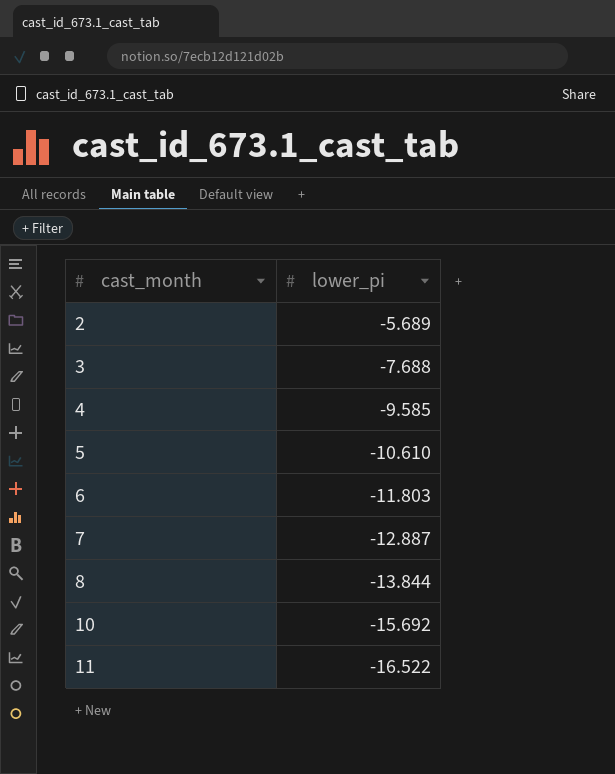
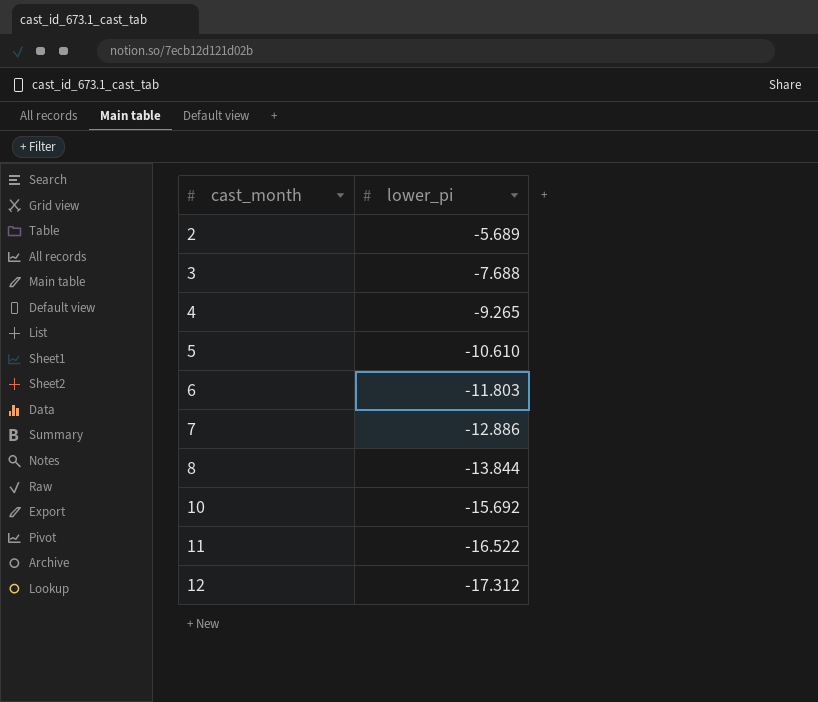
4 | lower_pi: -9.585 -> -9.265
7 | lower_pi: -12.887 -> -12.886
row 12: none -> -17.312

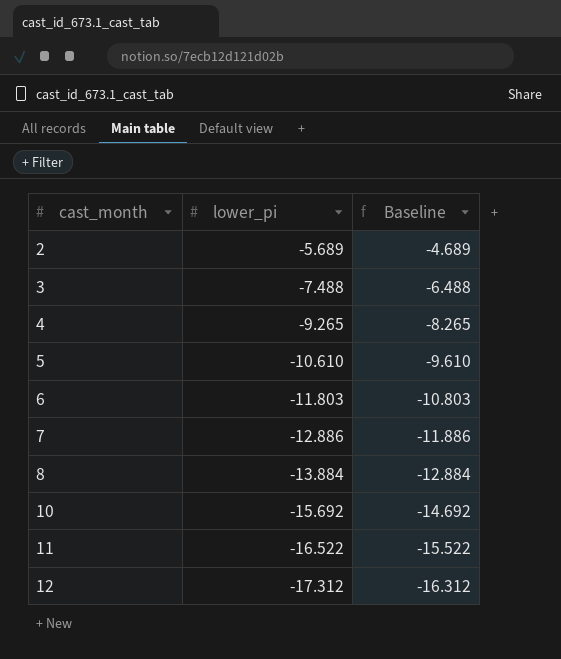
column Baseline | formula: none -> [lower_pi] + 1
3 | lower_pi: -7.688 -> -7.488
8 | lower_pi: -13.844 -> -13.884

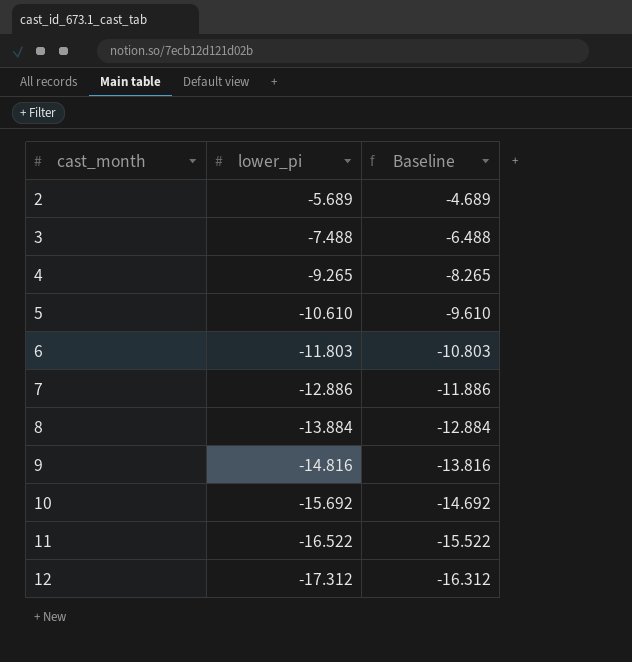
row 9: none -> -14.816 | -13.816

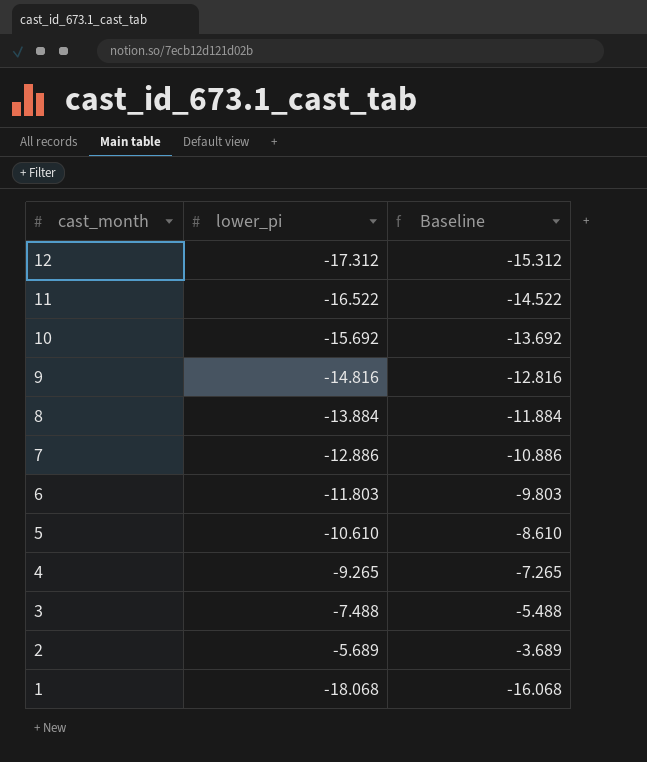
row order: cast_month ascending -> cast_month descending
column Baseline | formula: [lower_pi] + 1 -> [lower_pi] + 2
row 1: none -> -18.068 | -16.068

